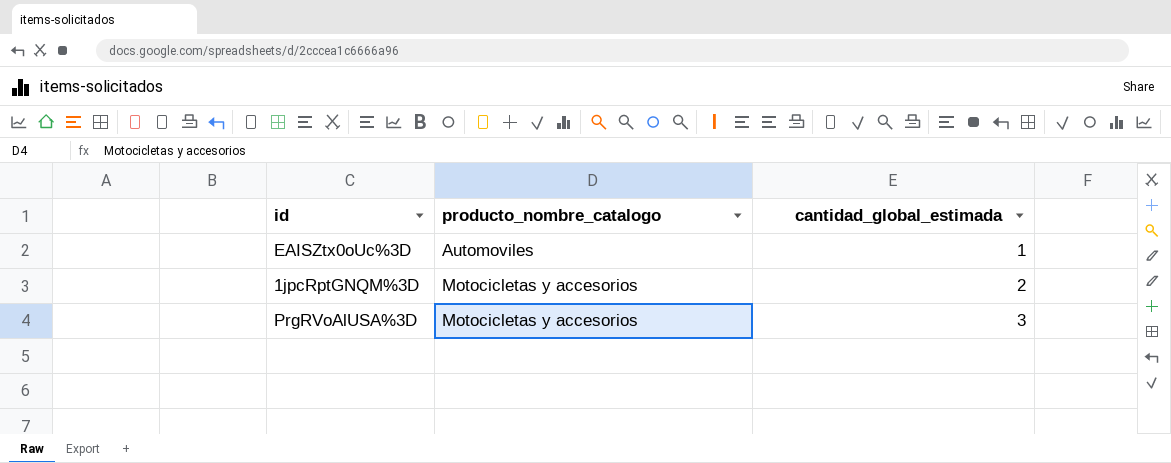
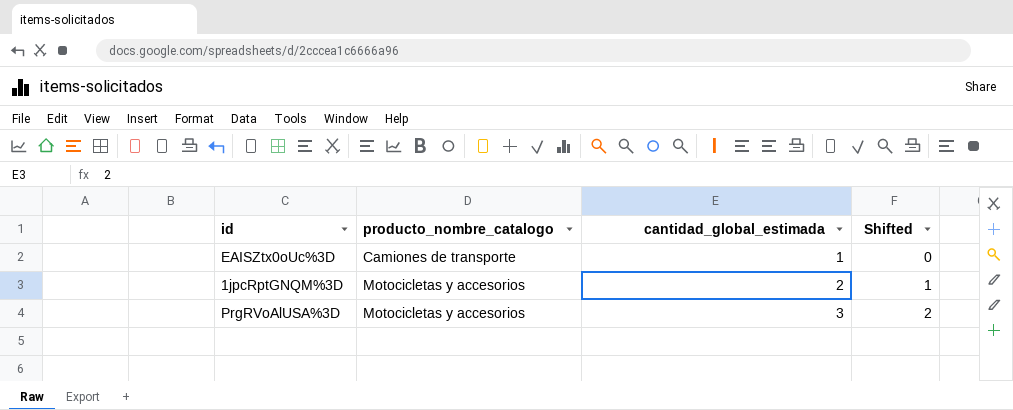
column Shifted | formula: none -> [cantidad_global_estimada] - 1
EAISZtx0oUc%3D | producto_nombre_catalogo: Automoviles -> Camiones de transporte

